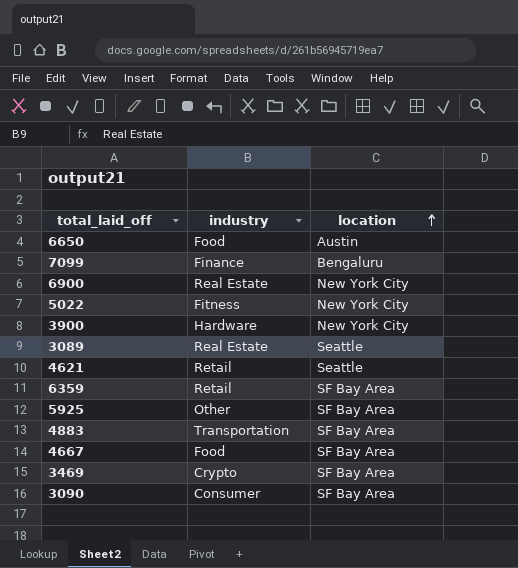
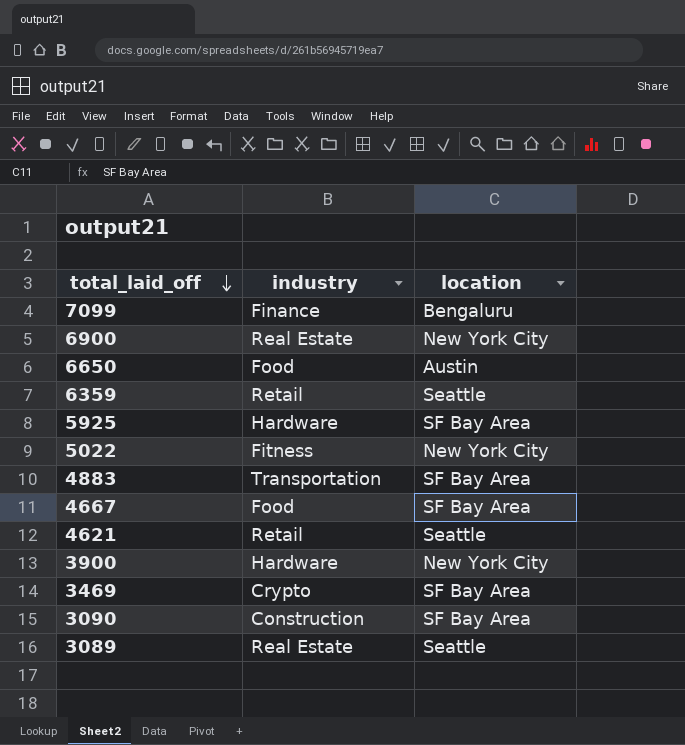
row order: location ascending -> total_laid_off descending
6359 | location: SF Bay Area -> Seattle
5925 | industry: Other -> Hardware
3090 | industry: Consumer -> Construction

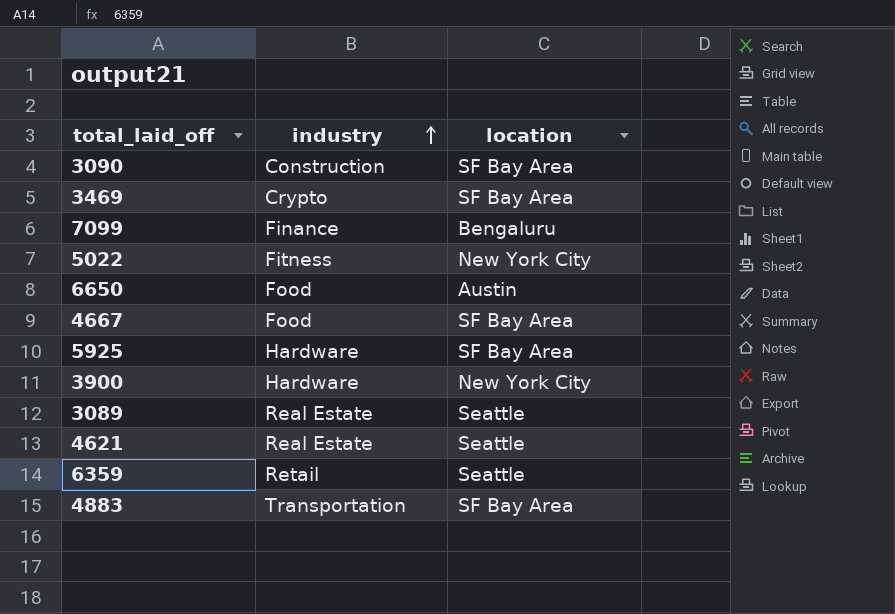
row order: total_laid_off descending -> industry ascending
row 6900: Real Estate | New York City -> none
4621 | industry: Retail -> Real Estate

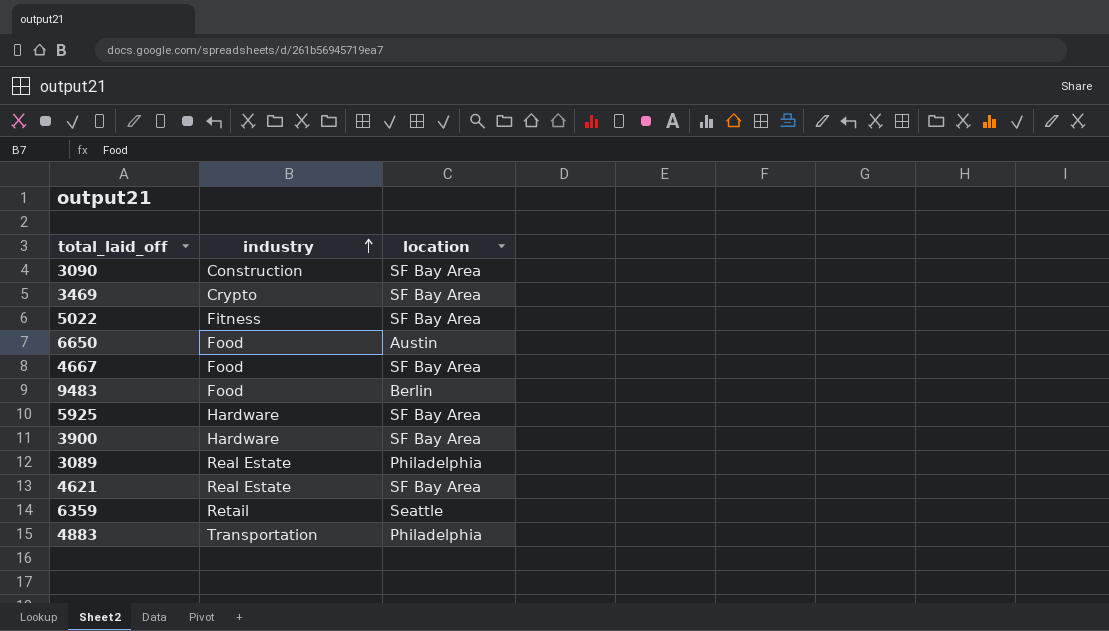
row 7099: Finance | Bengaluru -> none
5022 | location: New York City -> SF Bay Area
row 9483: none -> Food | Berlin
3900 | location: New York City -> SF Bay Area
3089 | location: Seattle -> Philadelphia
4621 | location: Seattle -> SF Bay Area
4883 | location: SF Bay Area -> Philadelphia

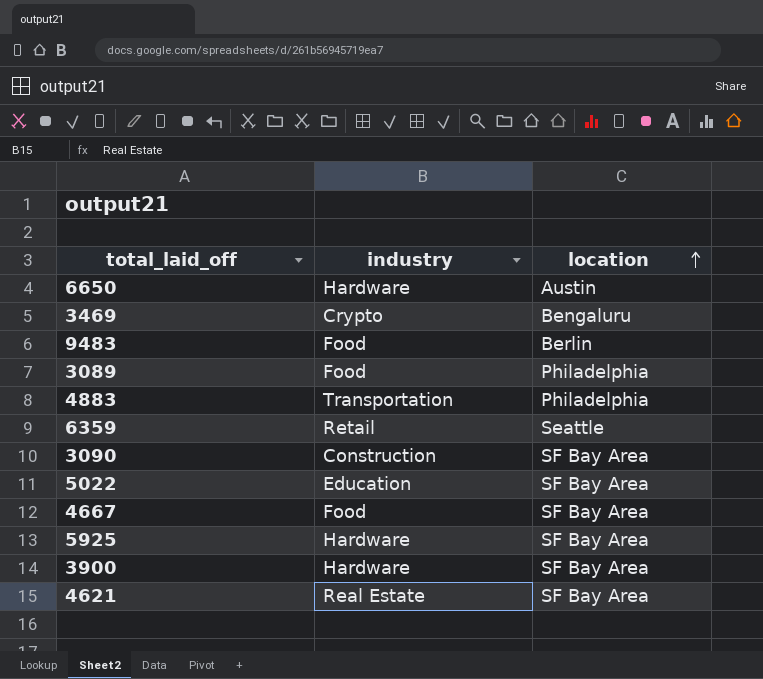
row order: industry ascending -> location ascending
6650 | industry: Food -> Hardware
3469 | location: SF Bay Area -> Bengaluru
3089 | industry: Real Estate -> Food
5022 | industry: Fitness -> Education

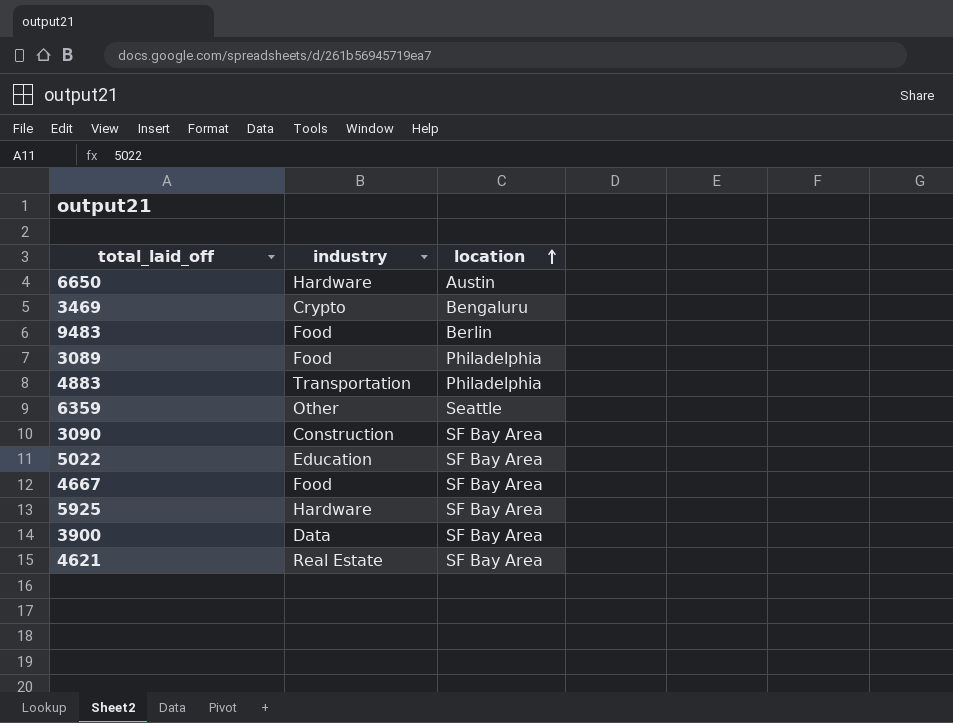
6359 | industry: Retail -> Other
3900 | industry: Hardware -> Data

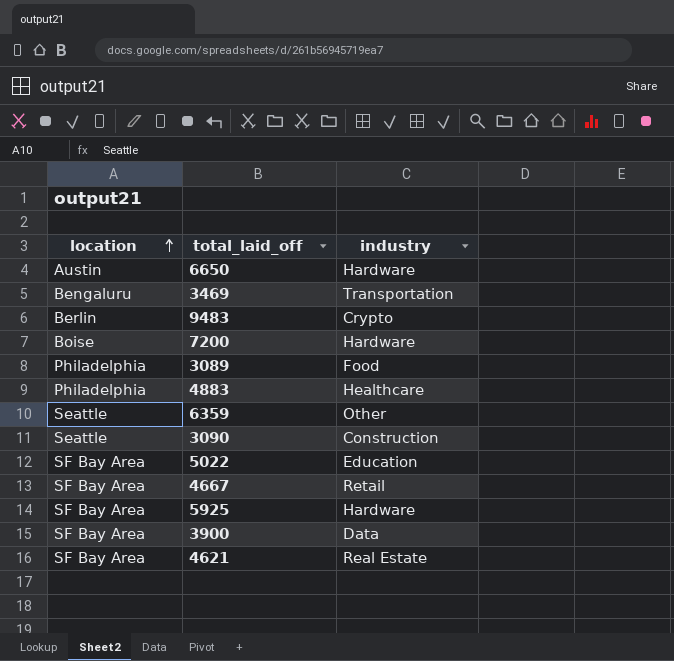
column location | position: 3 -> 1
3469 | industry: Crypto -> Transportation
9483 | industry: Food -> Crypto
row 7200: none -> Boise | Hardware
4883 | industry: Transportation -> Healthcare
3090 | location: SF Bay Area -> Seattle
4667 | industry: Food -> Retail

